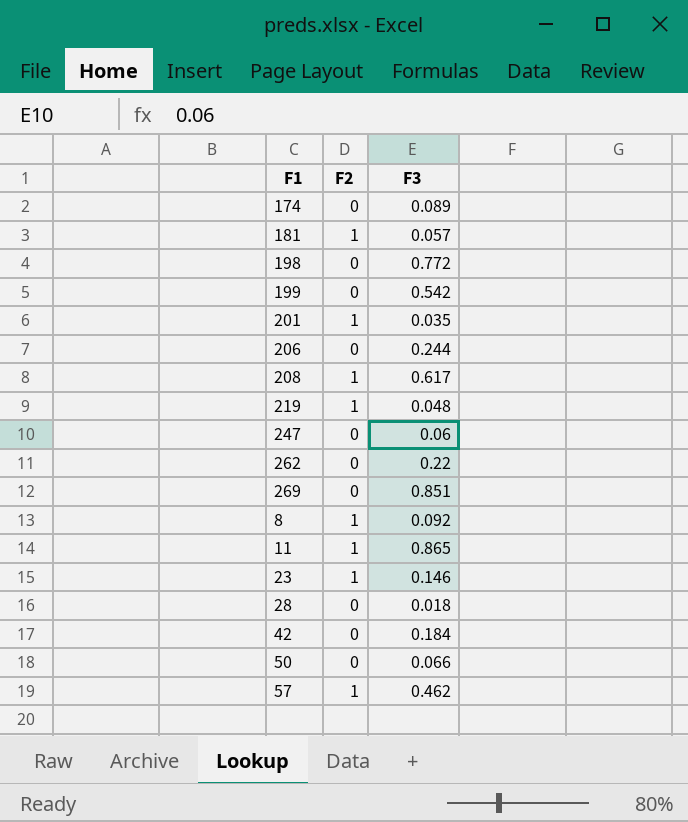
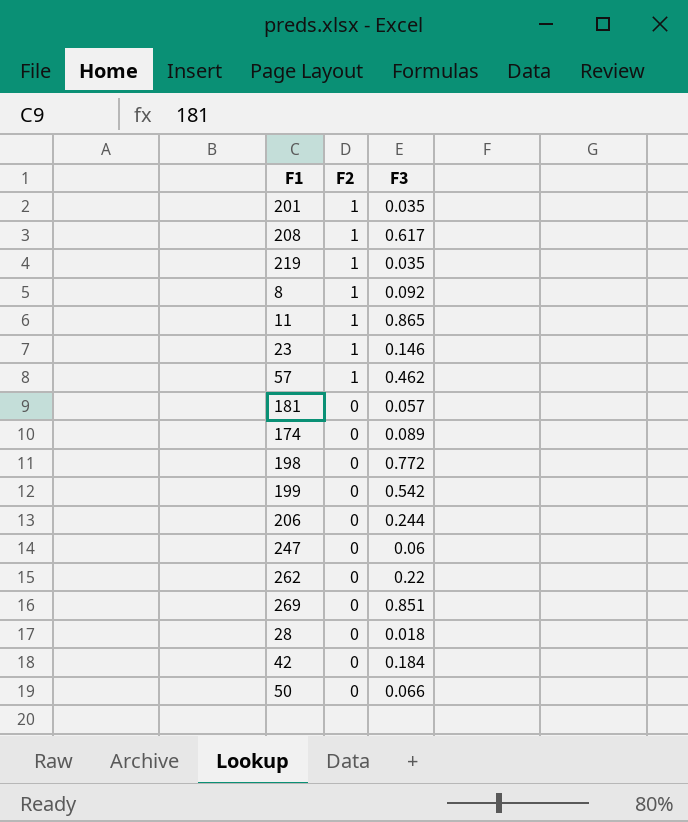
row order: none -> F2 descending
219 | F3: 0.048 -> 0.035
181 | F2: 1 -> 0

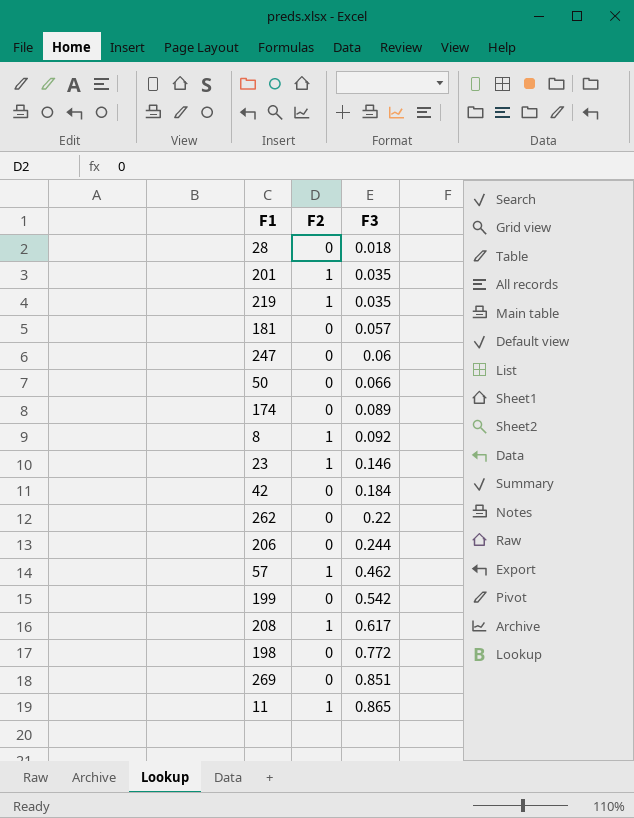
row order: F2 descending -> F3 ascending

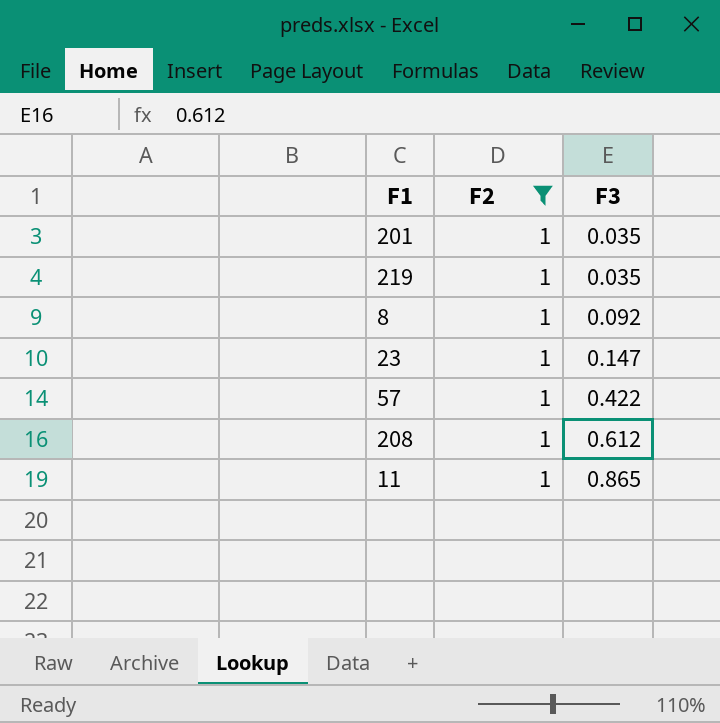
filter: none -> F2 = 1
23 | F3: 0.146 -> 0.147
57 | F3: 0.462 -> 0.422
208 | F3: 0.617 -> 0.612

